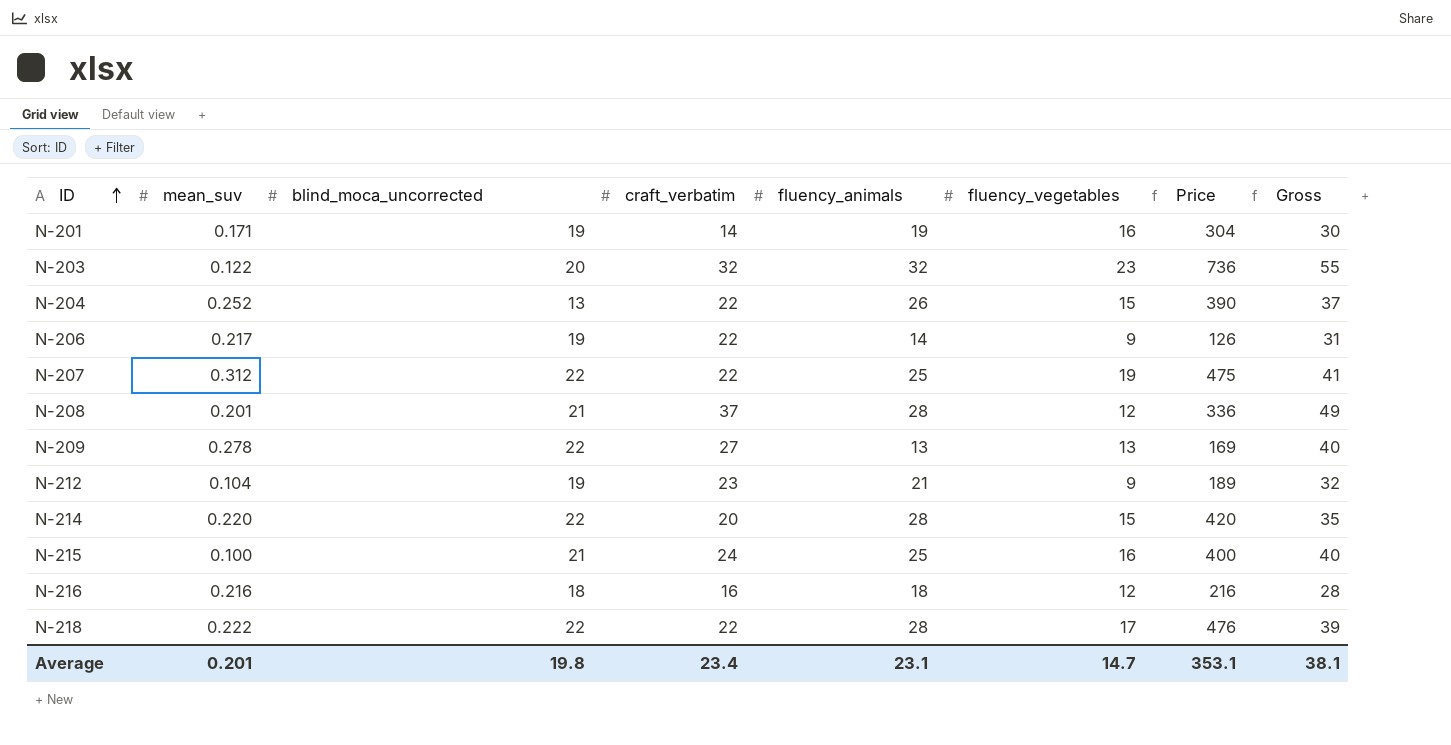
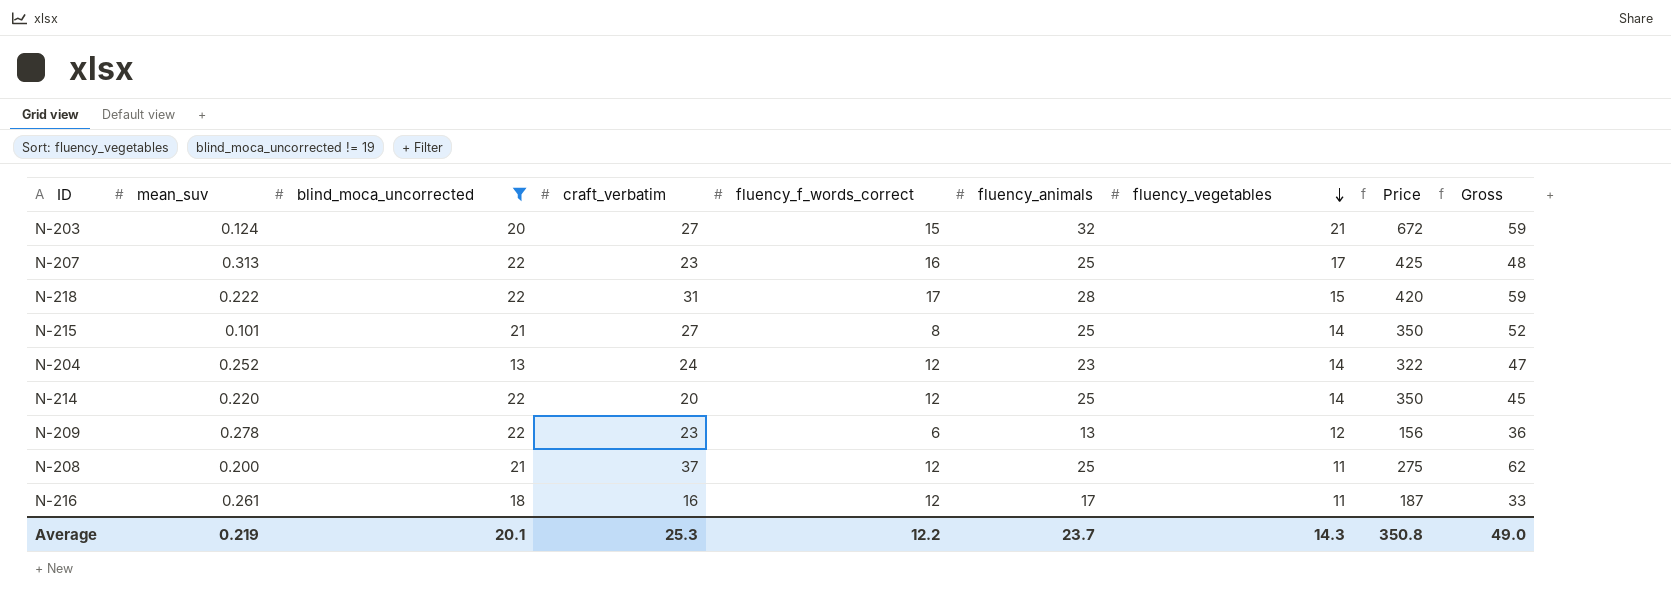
filter: none -> blind_moca_uncorrected != 19
row order: ID ascending -> fluency_vegetables descending
column fluency_f_words_correct | position: none -> 5
column Gross | formula: [craft_verbatim] + [fluency_vegetables] -> [craft_verbatim] + [fluency_animals]
N-203 | mean_suv: 0.122 -> 0.124
N-203 | craft_verbatim: 32 -> 27
N-203 | fluency_vegetables: 23 -> 21
N-203 | Price: 736 -> 672
N-207 | mean_suv: 0.312 -> 0.313
N-207 | craft_verbatim: 22 -> 23
N-207 | fluency_vegetables: 19 -> 17
N-207 | Price: 475 -> 425
N-218 | craft_verbatim: 22 -> 31
N-218 | fluency_vegetables: 17 -> 15
N-218 | Price: 476 -> 420
N-215 | mean_suv: 0.100 -> 0.101
N-215 | craft_verbatim: 24 -> 27
N-215 | fluency_vegetables: 16 -> 14
N-215 | Price: 400 -> 350
N-204 | craft_verbatim: 22 -> 24
N-204 | fluency_animals: 26 -> 23
N-204 | fluency_vegetables: 15 -> 14
N-204 | Price: 390 -> 322
N-214 | fluency_animals: 28 -> 25
N-214 | fluency_vegetables: 15 -> 14
N-214 | Price: 420 -> 350
N-209 | craft_verbatim: 27 -> 23
N-209 | fluency_vegetables: 13 -> 12
N-209 | Price: 169 -> 156
N-208 | mean_suv: 0.201 -> 0.200
N-208 | fluency_animals: 28 -> 25
N-208 | fluency_vegetables: 12 -> 11
N-208 | Price: 336 -> 275
N-216 | mean_suv: 0.216 -> 0.261
N-216 | fluency_animals: 18 -> 17
N-216 | fluency_vegetables: 12 -> 11
N-216 | Price: 216 -> 187
Average | mean_suv: 0.201 -> 0.219
Average | blind_moca_uncorrected: 19.8 -> 20.1
Average | craft_verbatim: 23.4 -> 25.3
Average | fluency_animals: 23.1 -> 23.7
Average | fluency_vegetables: 14.7 -> 14.3
Average | Price: 353.1 -> 350.8
Average | Gross: 38.1 -> 49.0

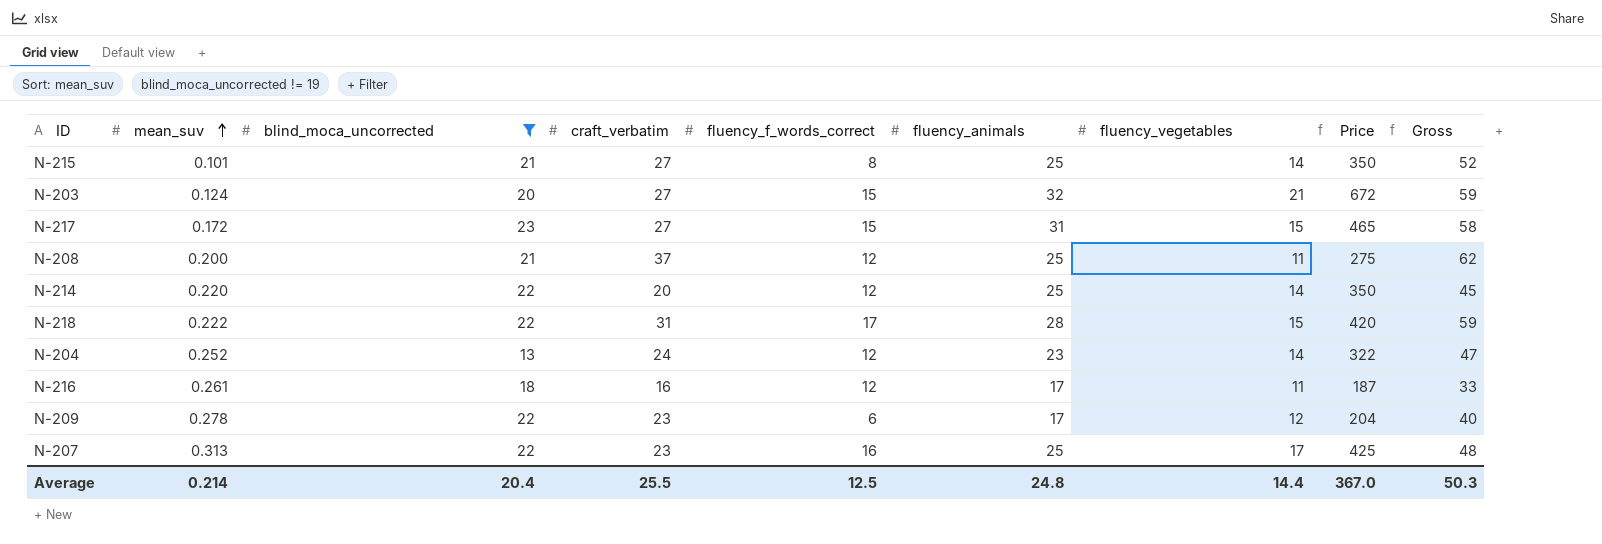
row order: fluency_vegetables descending -> mean_suv ascending
row N-217: none -> 0.172 | 23 | 27 | 15 | 31 | 15 | 465 | 58
N-209 | fluency_animals: 13 -> 17
N-209 | Price: 156 -> 204
N-209 | Gross: 36 -> 40
Average | mean_suv: 0.219 -> 0.214
Average | blind_moca_uncorrected: 20.1 -> 20.4
Average | craft_verbatim: 25.3 -> 25.5
Average | fluency_f_words_correct: 12.2 -> 12.5
Average | fluency_animals: 23.7 -> 24.8
Average | fluency_vegetables: 14.3 -> 14.4
Average | Price: 350.8 -> 367.0
Average | Gross: 49.0 -> 50.3

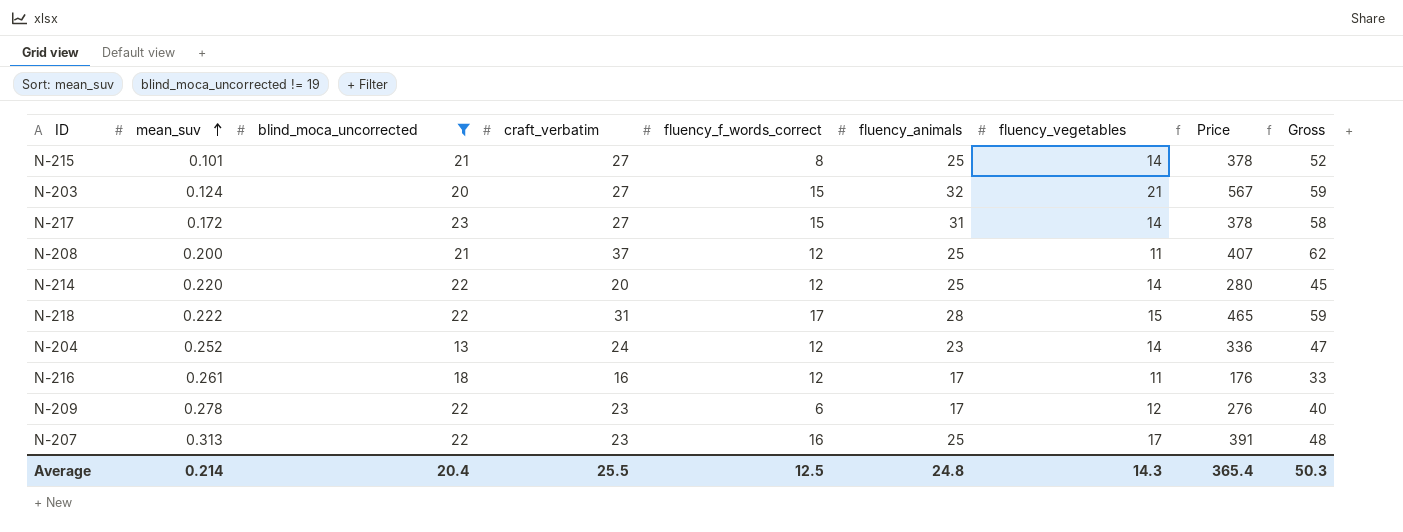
column Price | formula: [fluency_animals] * [fluency_vegetables] -> [craft_verbatim] * [fluency_vegetables]
N-217 | fluency_vegetables: 15 -> 14
Average | fluency_vegetables: 14.4 -> 14.3
Average | Price: 367.0 -> 365.4

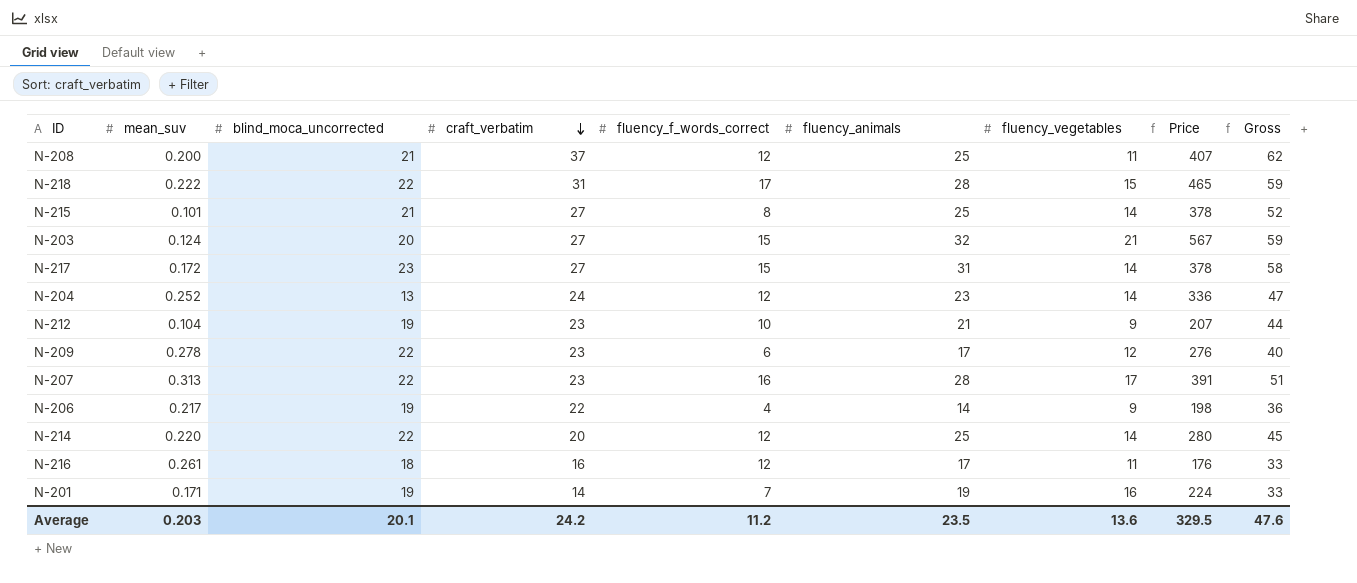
filter: blind_moca_uncorrected != 19 -> none
row order: mean_suv ascending -> craft_verbatim descending
N-207 | fluency_animals: 25 -> 28
N-207 | Gross: 48 -> 51
Average | mean_suv: 0.214 -> 0.203
Average | blind_moca_uncorrected: 20.4 -> 20.1
Average | craft_verbatim: 25.5 -> 24.2
Average | fluency_f_words_correct: 12.5 -> 11.2
Average | fluency_animals: 24.8 -> 23.5
Average | fluency_vegetables: 14.3 -> 13.6
Average | Price: 365.4 -> 329.5
Average | Gross: 50.3 -> 47.6

